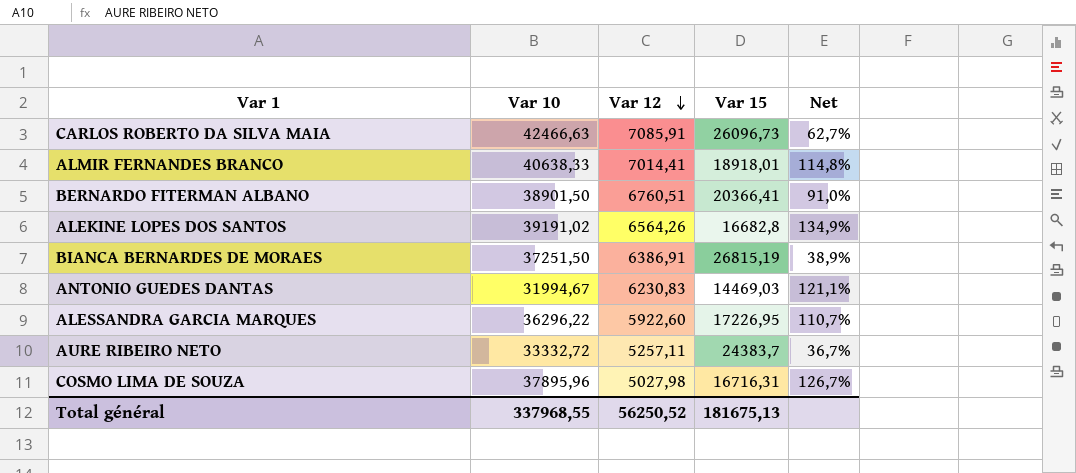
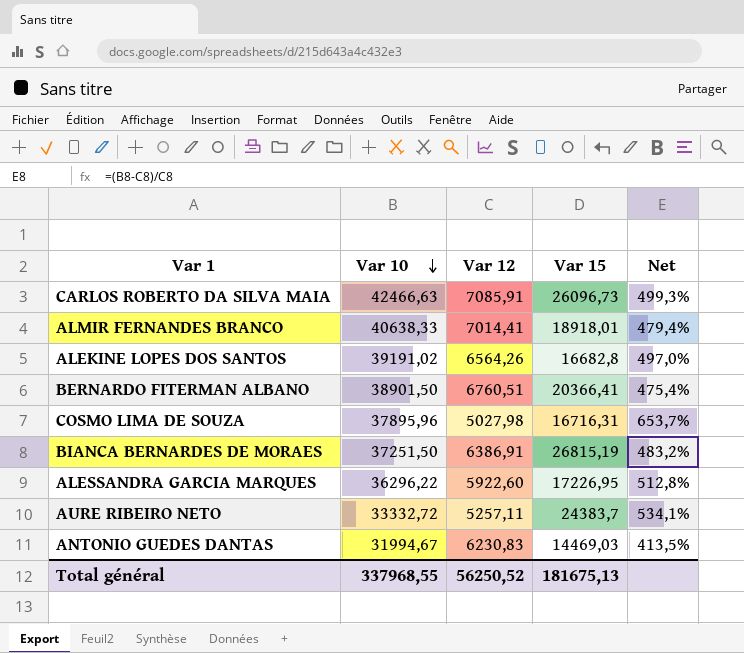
row order: Var 12 descending -> Var 10 descending
column Net | formula: ([Var 10] - [Var 15]) / [Var 15] -> ([Var 10] - [Var 12]) / [Var 12]

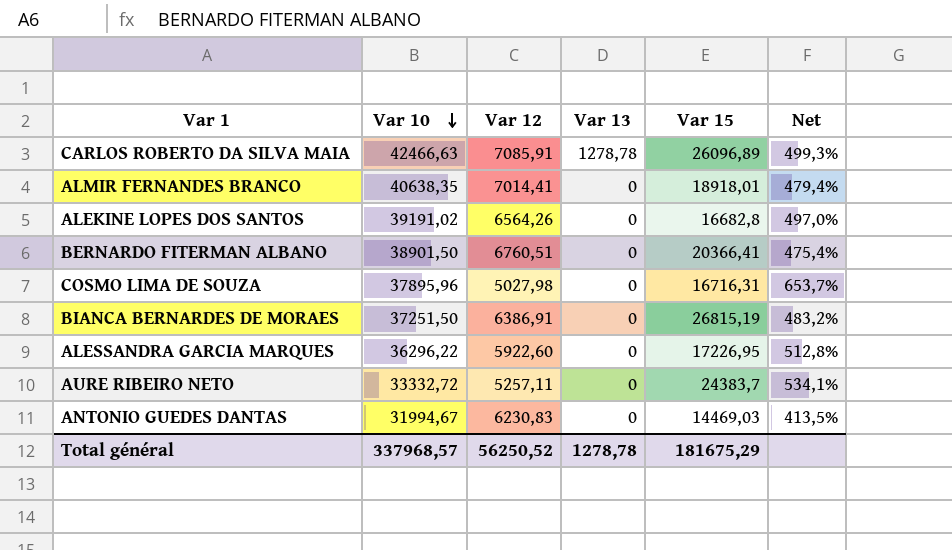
column Var 13 | position: none -> 4
CARLOS ROBERTO DA SILVA MAIA | Var 15: 26096,73 -> 26096,89
ALMIR FERNANDES BRANCO | Var 10: 40638,33 -> 40638,35
Total général | Var 10: 337968,55 -> 337968,57
Total général | Var 15: 181675,13 -> 181675,29

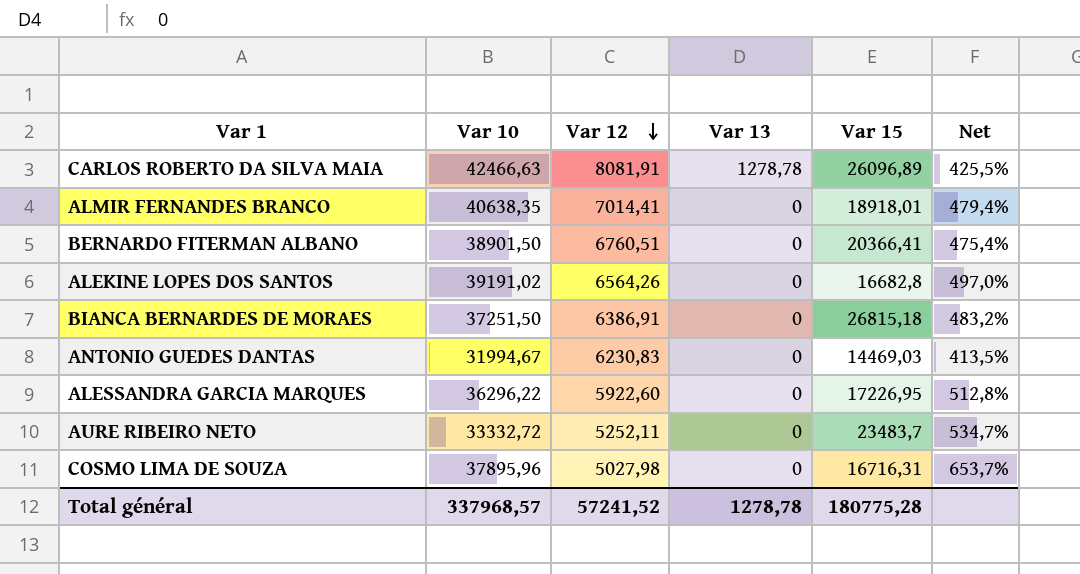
row order: Var 10 descending -> Var 12 descending
CARLOS ROBERTO DA SILVA MAIA | Var 12: 7085,91 -> 8081,91
CARLOS ROBERTO DA SILVA MAIA | Net: 499,3% -> 425,5%
BIANCA BERNARDES DE MORAES | Var 15: 26815,19 -> 26815,18
AURE RIBEIRO NETO | Var 12: 5257,11 -> 5252,11
AURE RIBEIRO NETO | Var 15: 24383,7 -> 23483,7
AURE RIBEIRO NETO | Net: 534,1% -> 534,7%
Total général | Var 12: 56250,52 -> 57241,52
Total général | Var 15: 181675,29 -> 180775,28

